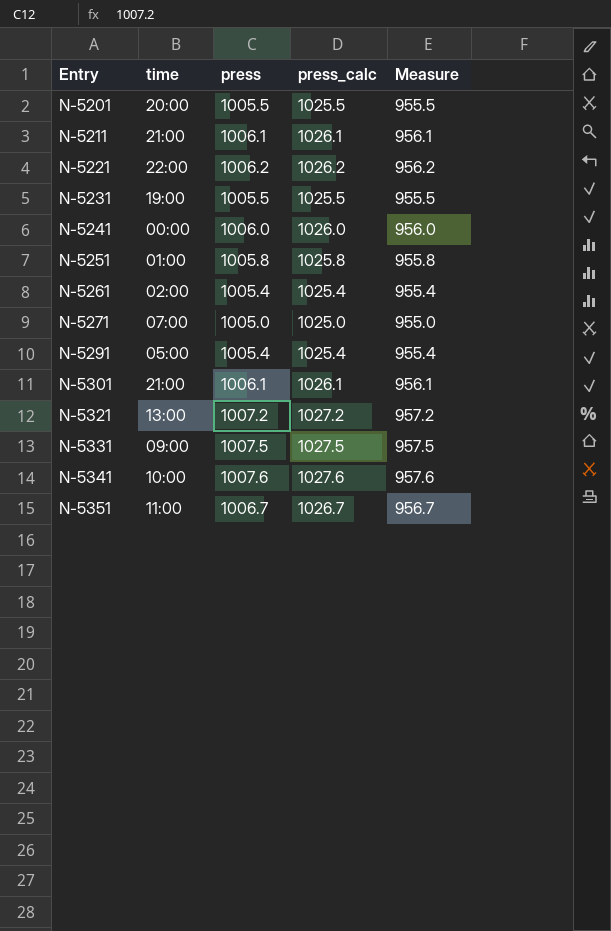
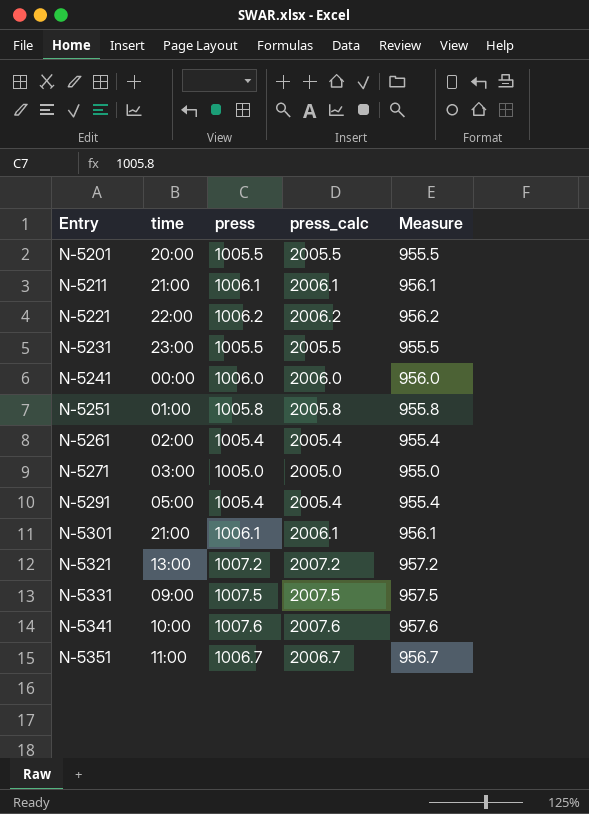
column press_calc | formula: [press] + 20 -> [press] + 1000
N-5231 | time: 19:00 -> 23:00
N-5271 | time: 07:00 -> 03:00

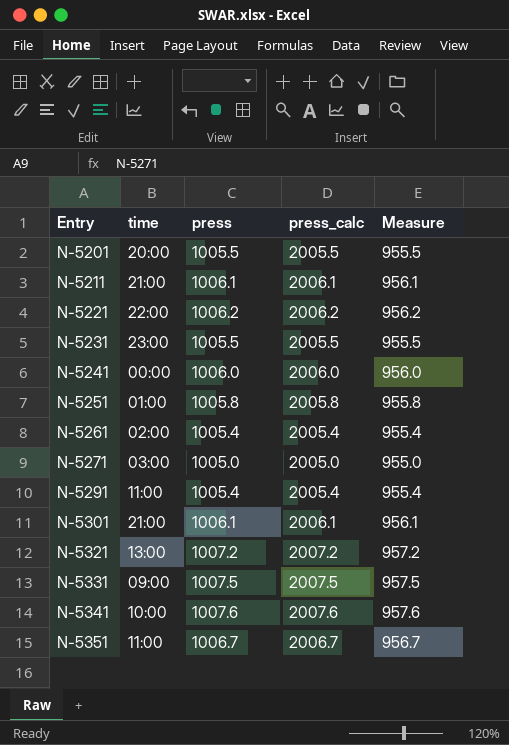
N-5291 | time: 05:00 -> 11:00

